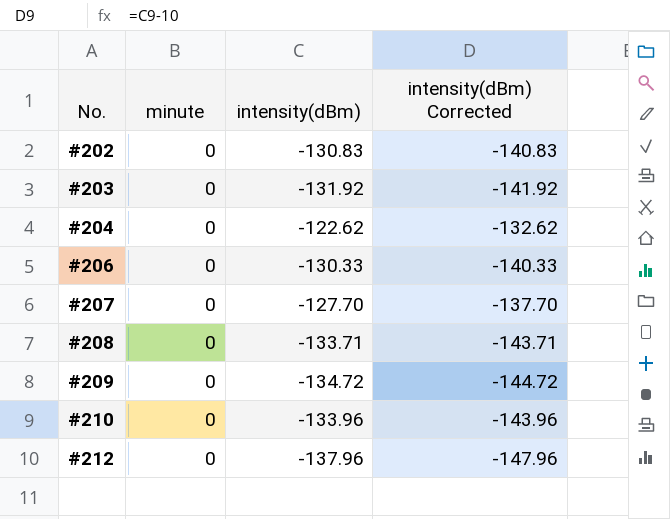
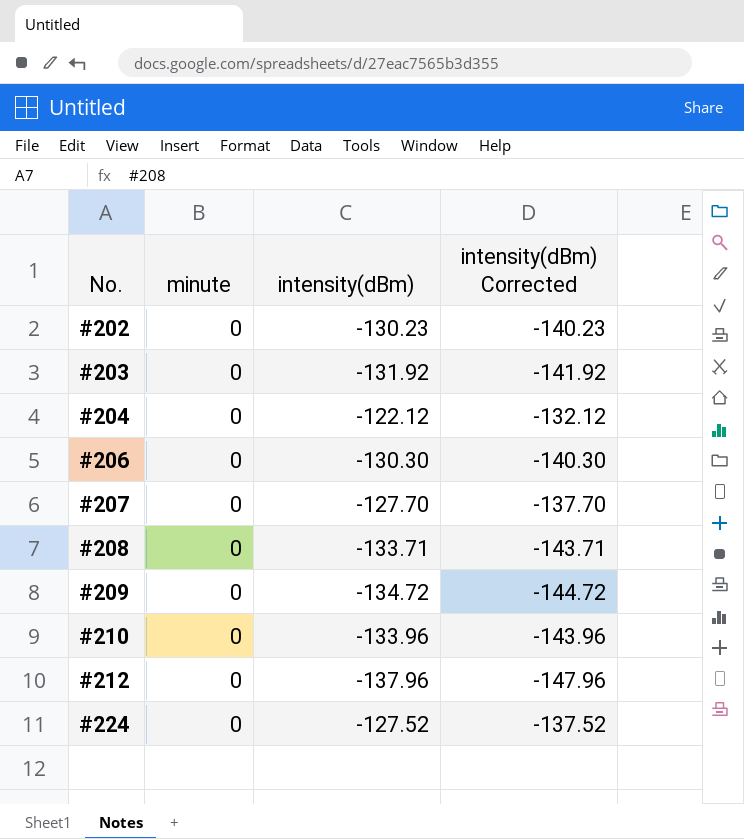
#202 | intensity(dBm): -130.83 -> -130.23
#202 | intensity(dBm) Corrected: -140.83 -> -140.23
#204 | intensity(dBm): -122.62 -> -122.12
#204 | intensity(dBm) Corrected: -132.62 -> -132.12
#206 | intensity(dBm): -130.33 -> -130.30
#206 | intensity(dBm) Corrected: -140.33 -> -140.30
row #224: none -> 0 | -127.52 | -137.52

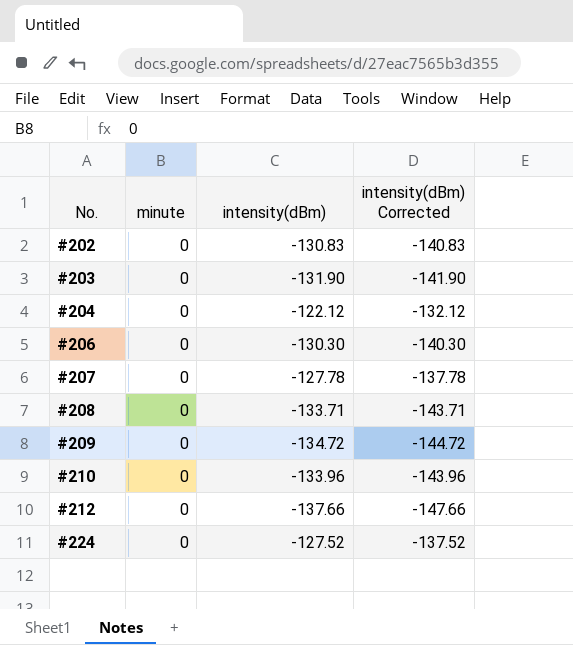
#202 | intensity(dBm): -130.23 -> -130.83
#202 | intensity(dBm) Corrected: -140.23 -> -140.83
#203 | intensity(dBm): -131.92 -> -131.90
#203 | intensity(dBm) Corrected: -141.92 -> -141.90
#207 | intensity(dBm): -127.70 -> -127.78
#207 | intensity(dBm) Corrected: -137.70 -> -137.78
#212 | intensity(dBm): -137.96 -> -137.66
#212 | intensity(dBm) Corrected: -147.96 -> -147.66

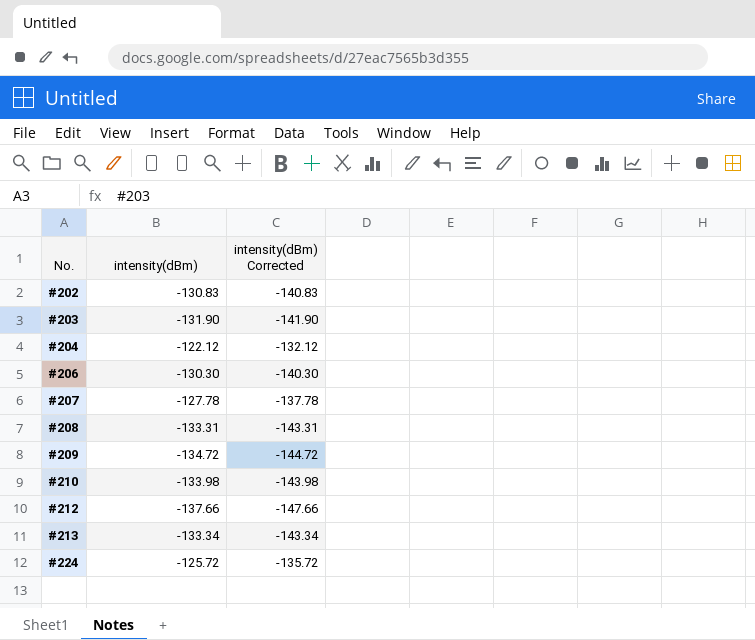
column minute | position: 2 -> none
#208 | intensity(dBm): -133.71 -> -133.31
#208 | intensity(dBm) Corrected: -143.71 -> -143.31
#210 | intensity(dBm): -133.96 -> -133.98
#210 | intensity(dBm) Corrected: -143.96 -> -143.98
row #213: none -> -133.34 | -143.34
#224 | intensity(dBm): -127.52 -> -125.72
#224 | intensity(dBm) Corrected: -137.52 -> -135.72

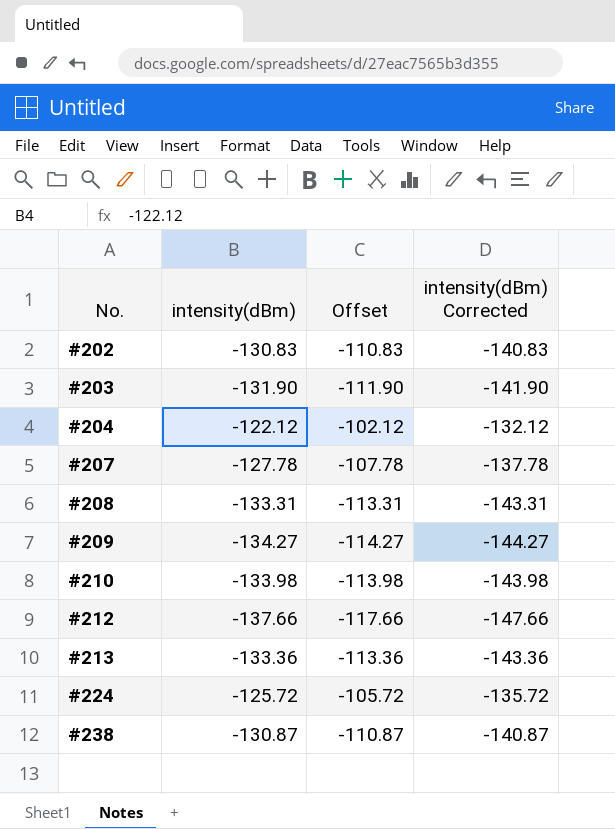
column Offset | formula: none -> [intensity(dBm)] + 20
row #206: -130.30 | -140.30 -> none
#209 | intensity(dBm): -134.72 -> -134.27
#209 | intensity(dBm) Corrected: -144.72 -> -144.27
#213 | intensity(dBm): -133.34 -> -133.36
#213 | intensity(dBm) Corrected: -143.34 -> -143.36
row #238: none -> -130.87 | -110.87 | -140.87

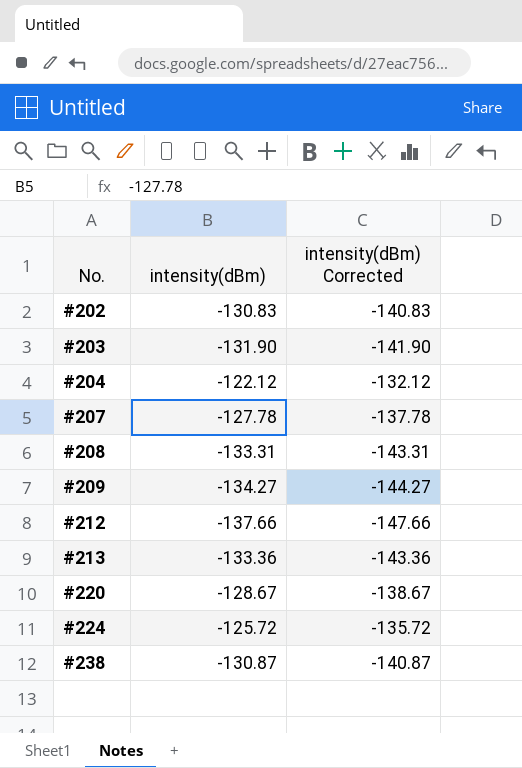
column Offset | formula: [intensity(dBm)] + 20 -> none
row #210: -133.98 | -113.98 | -143.98 -> none
row #220: none -> -128.67 | -138.67

